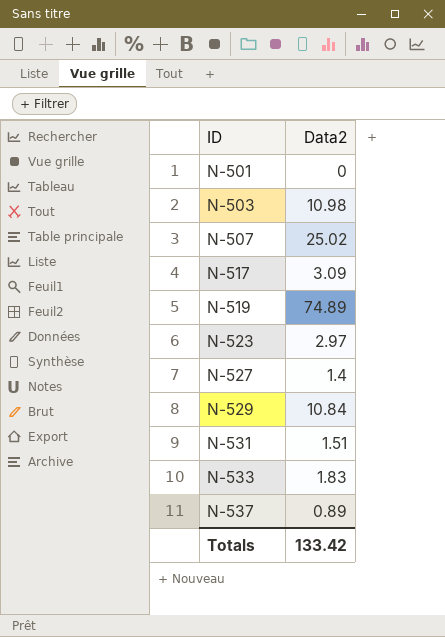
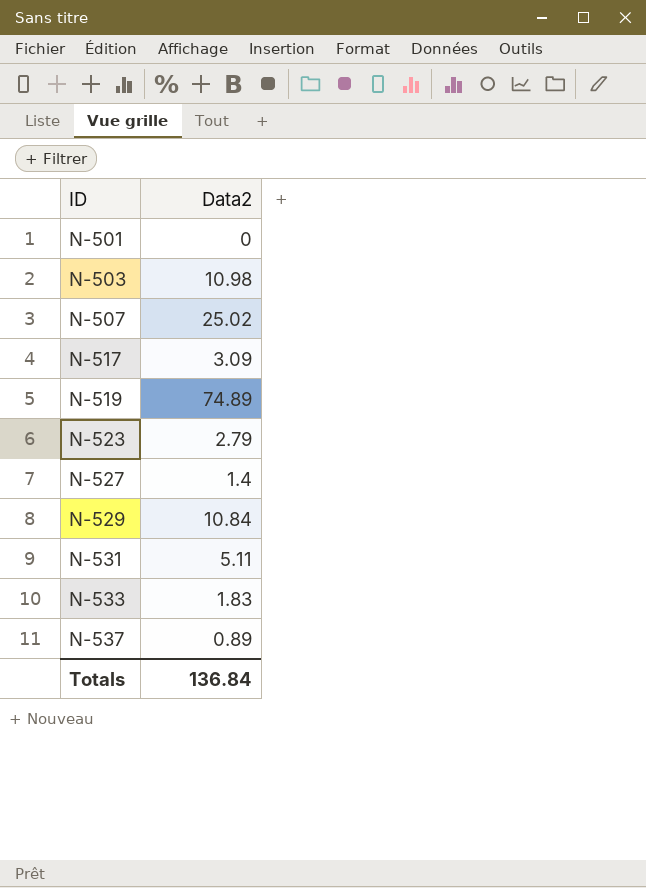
N-523 | Data2: 2.97 -> 2.79
N-531 | Data2: 1.51 -> 5.11
Totals | Data2: 133.42 -> 136.84

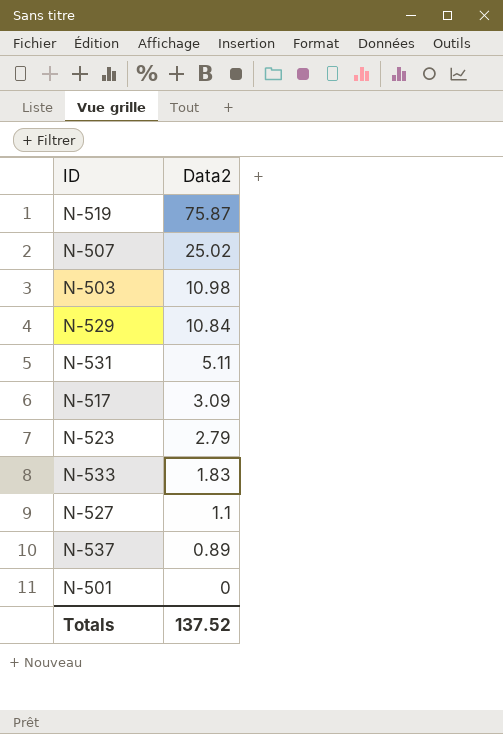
row order: ID ascending -> Data2 descending
N-519 | Data2: 74.89 -> 75.87
N-527 | Data2: 1.4 -> 1.1
Totals | Data2: 136.84 -> 137.52

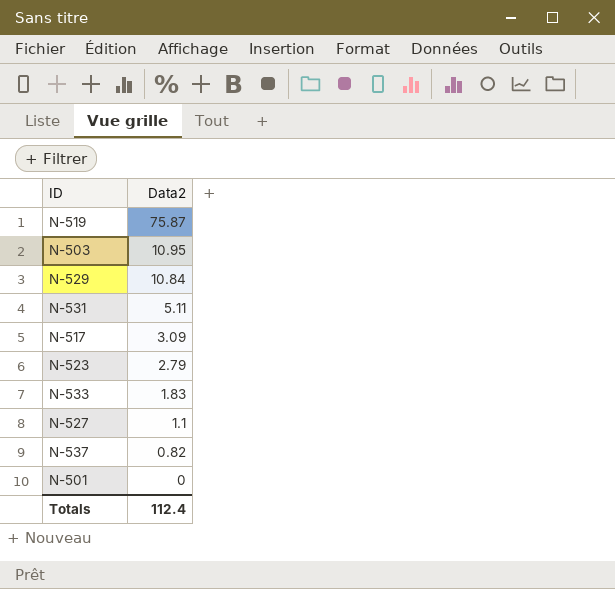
row N-507: 25.02 -> none
N-503 | Data2: 10.98 -> 10.95
N-537 | Data2: 0.89 -> 0.82
Totals | Data2: 137.52 -> 112.4

